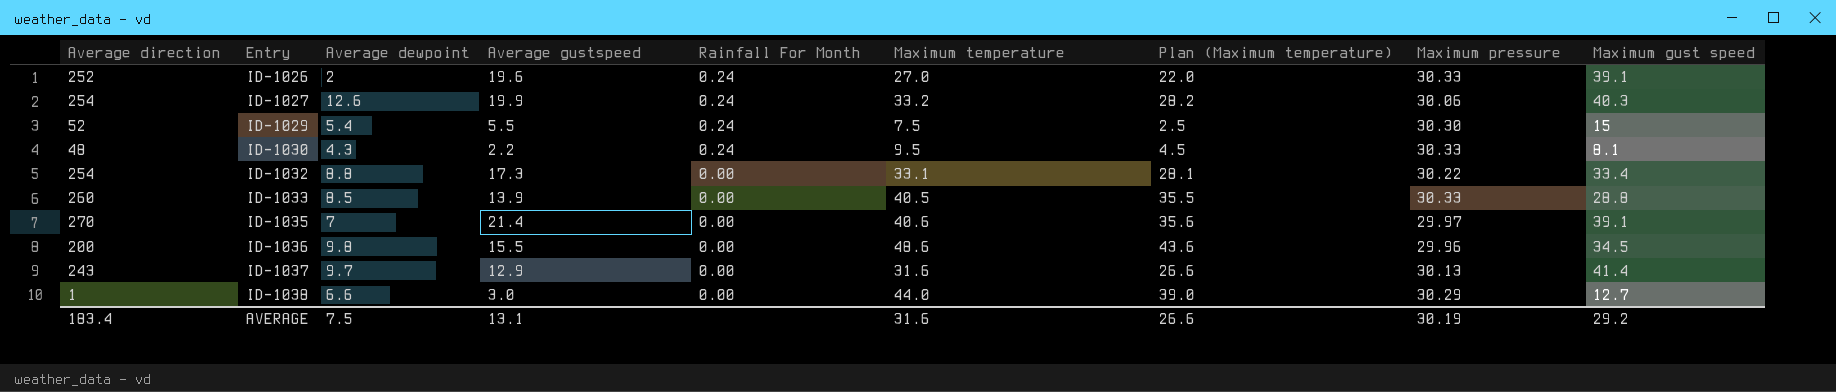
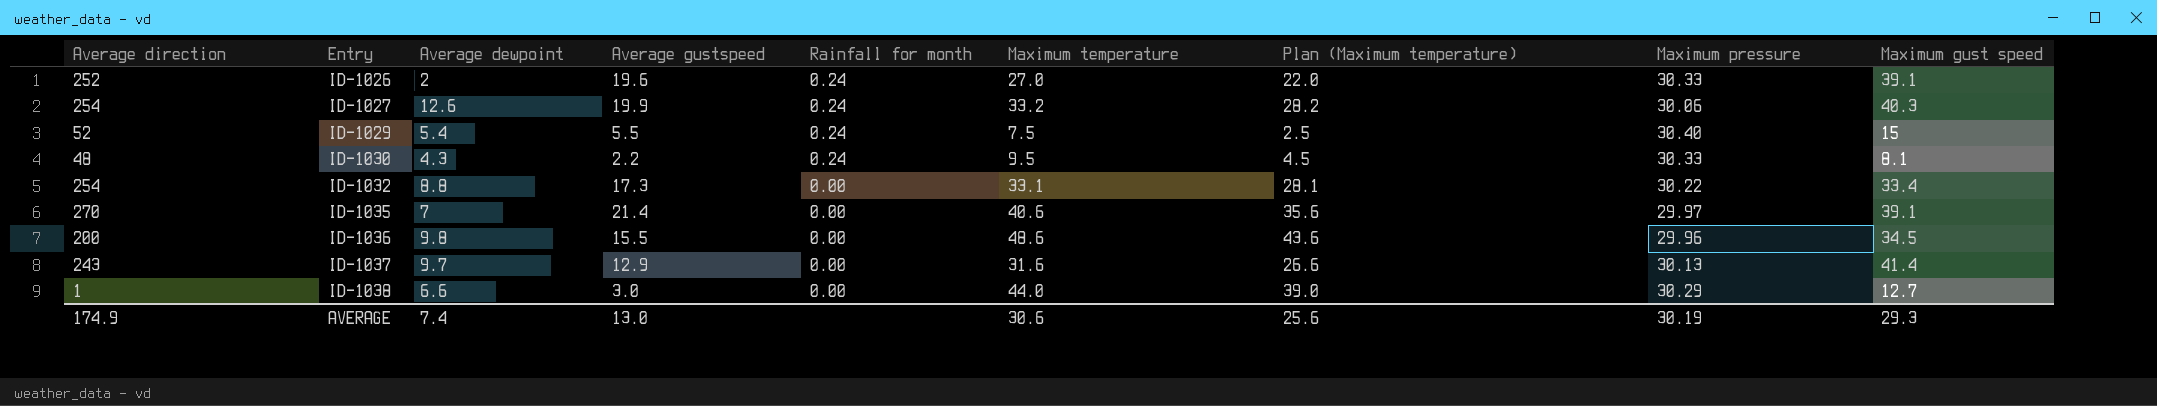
column name: Rainfall For Month -> Rainfall for month
row ID-1033: 260 | 8.5 | 13.9 | 0.00 | 40.5 | 35.5 | 30.33 | 28.8 -> none
ID-1029 | Maximum pressure: 30.30 -> 30.40
AVERAGE | Average direction: 183.4 -> 174.9
AVERAGE | Average dewpoint: 7.5 -> 7.4
AVERAGE | Average gustspeed: 13.1 -> 13.0
AVERAGE | Maximum temperature: 31.6 -> 30.6
AVERAGE | Plan (Maximum temperature): 26.6 -> 25.6
AVERAGE | Maximum gust speed: 29.2 -> 29.3

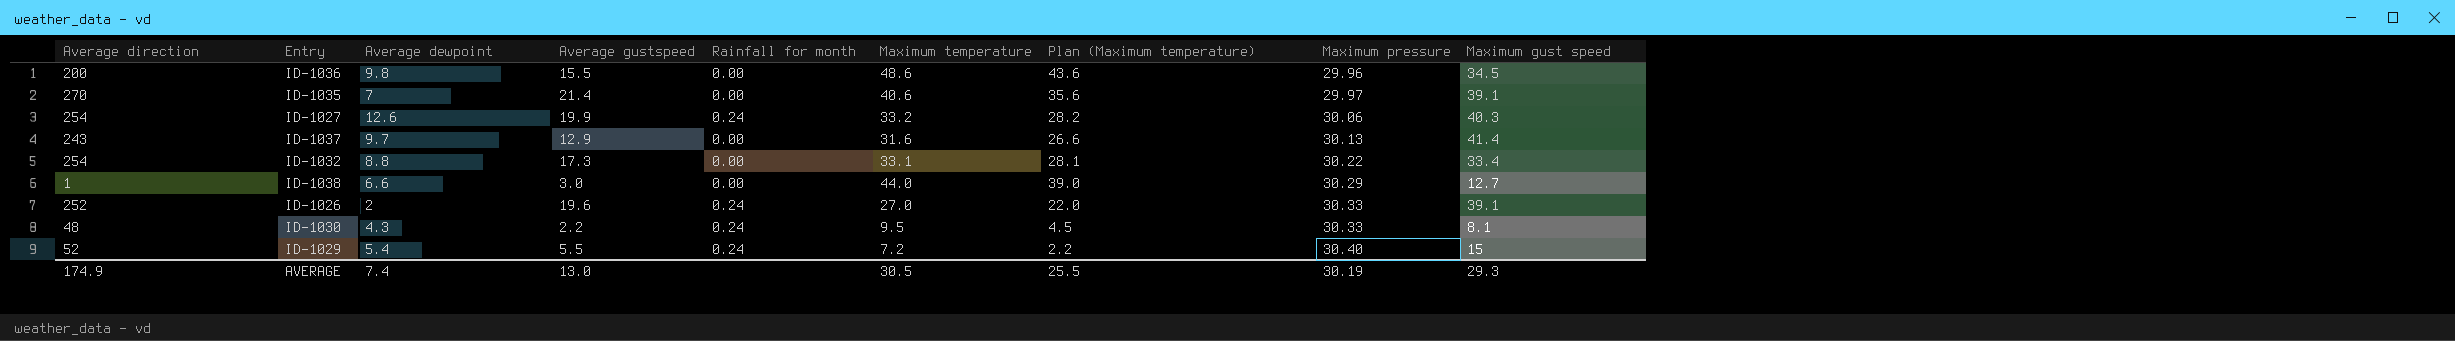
row order: Entry ascending -> Maximum pressure ascending
ID-1029 | Maximum temperature: 7.5 -> 7.2
ID-1029 | Plan (Maximum temperature): 2.5 -> 2.2
AVERAGE | Maximum temperature: 30.6 -> 30.5
AVERAGE | Plan (Maximum temperature): 25.6 -> 25.5

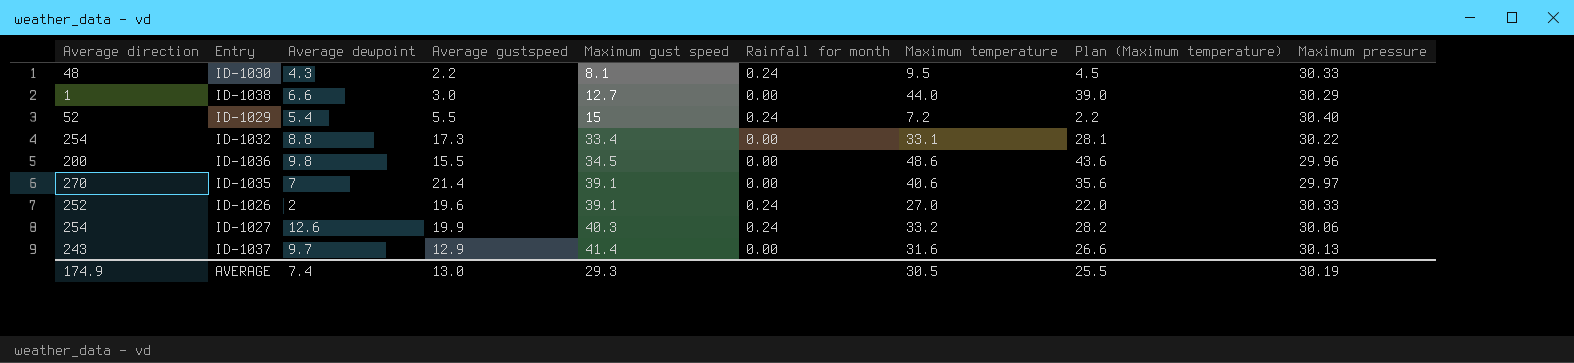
row order: Maximum pressure ascending -> Maximum gust speed ascending
column Maximum gust speed | position: 9 -> 5

